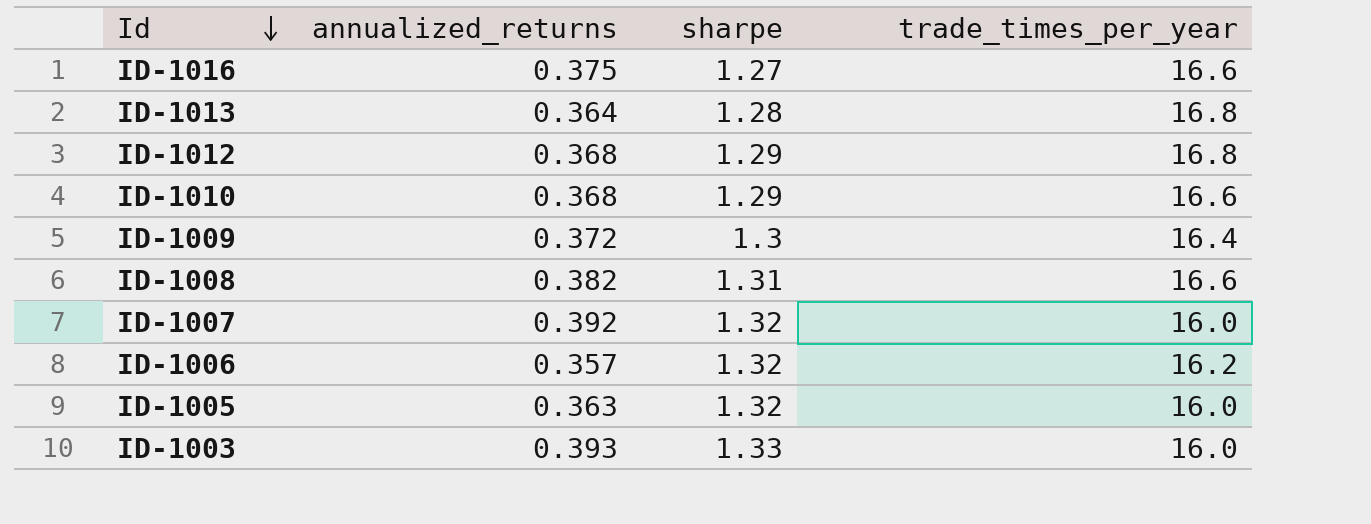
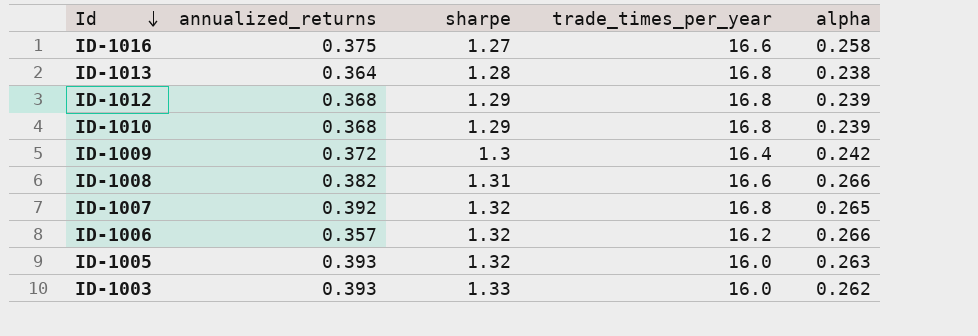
column alpha | position: none -> 5
ID-1010 | trade_times_per_year: 16.6 -> 16.8
ID-1007 | trade_times_per_year: 16.0 -> 16.8
ID-1005 | annualized_returns: 0.363 -> 0.393

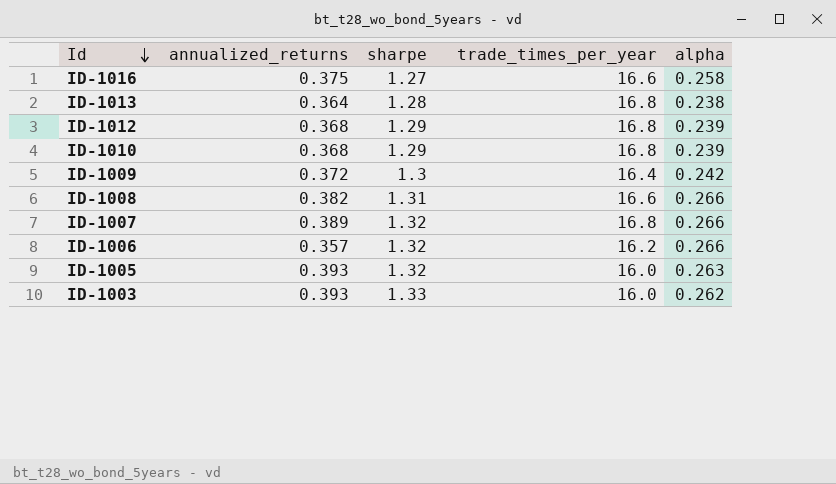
ID-1007 | annualized_returns: 0.392 -> 0.389
ID-1007 | alpha: 0.265 -> 0.266

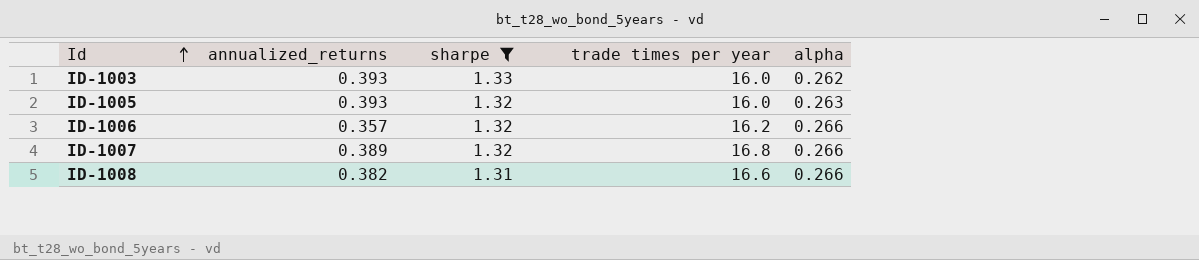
filter: none -> sharpe >= 1.31
row order: Id descending -> Id ascending
column name: trade_times_per_year -> trade times per year

